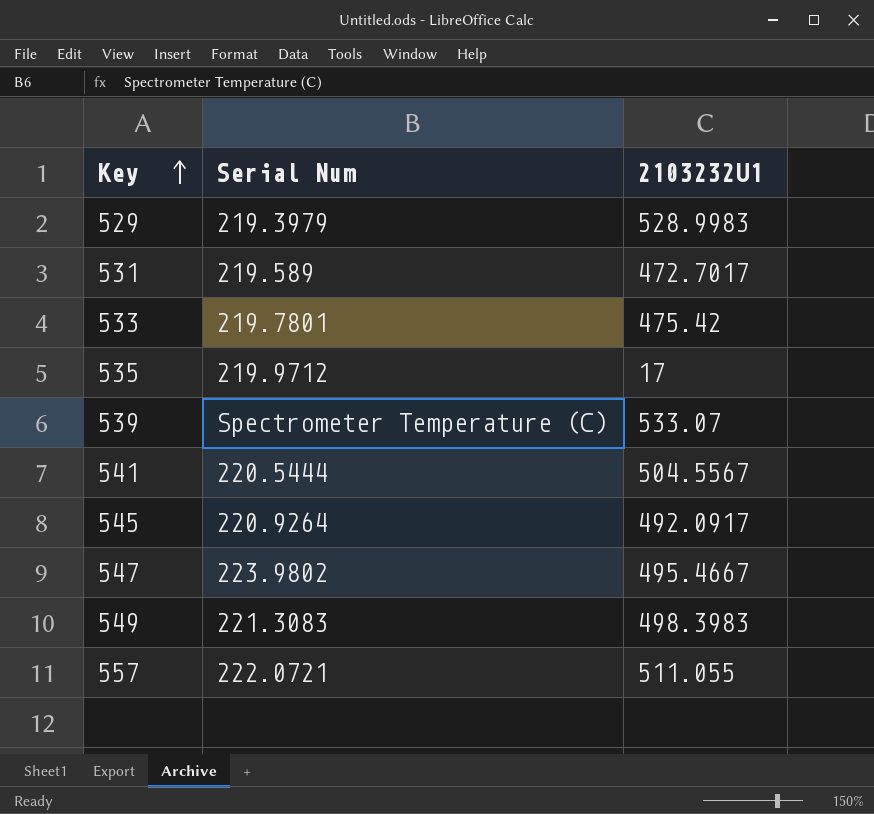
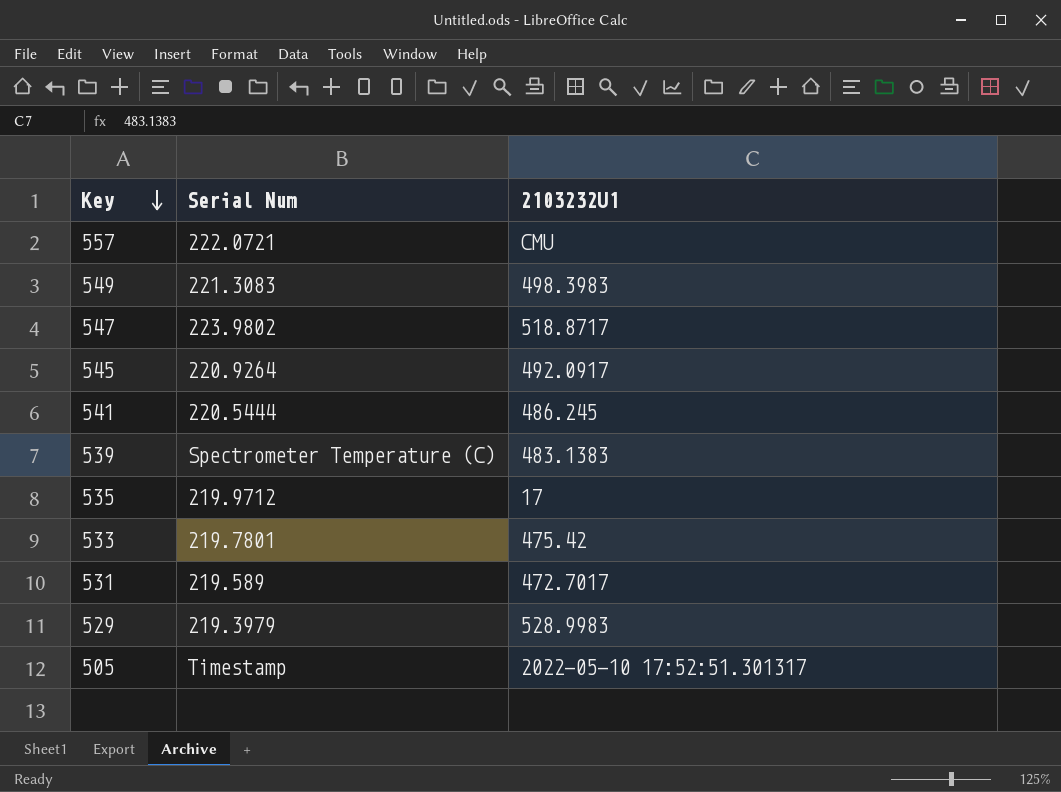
row order: Key ascending -> Key descending
557 | 2103232U1: 511.055 -> CMU
547 | 2103232U1: 495.4667 -> 518.8717
541 | 2103232U1: 504.5567 -> 486.245
539 | 2103232U1: 533.07 -> 483.1383
row 505: none -> Timestamp | 2022-05-10 17:52:51.301317

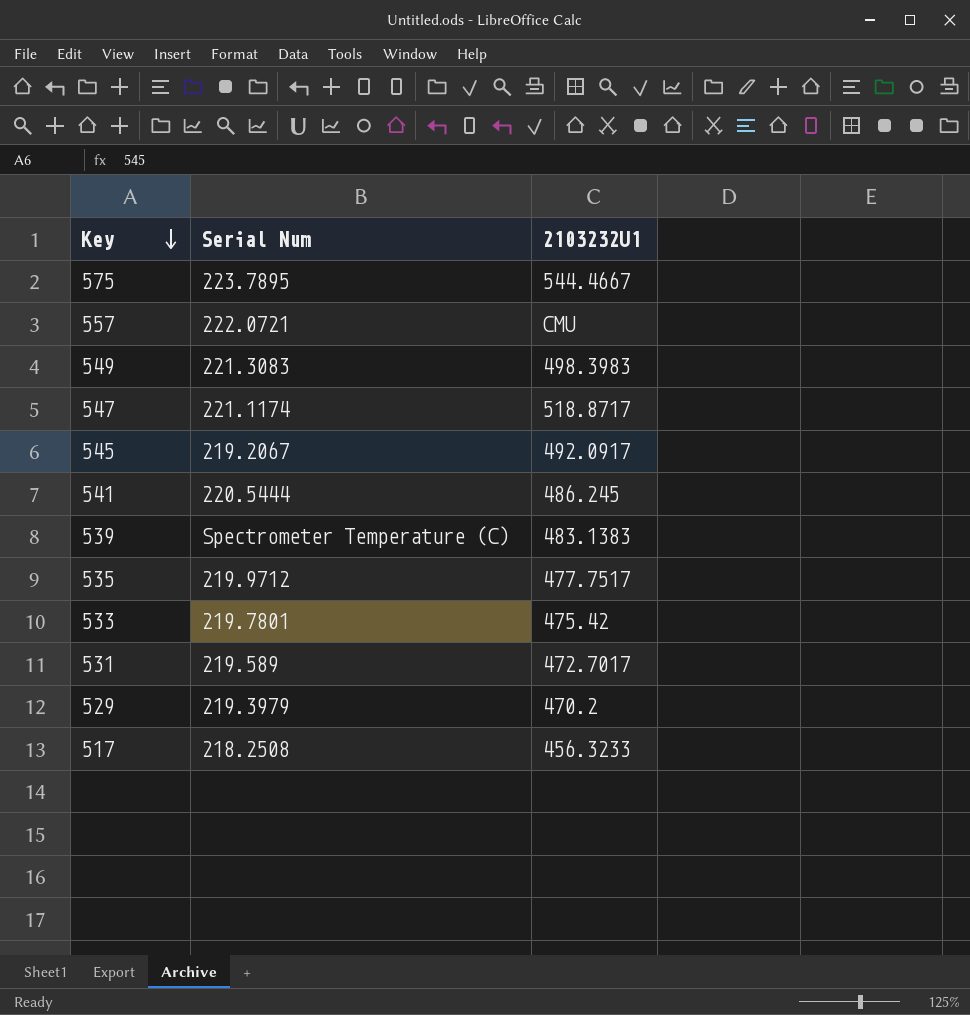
row 505: Timestamp | 2022-05-10 17:52:51.301317 -> none
row 575: none -> 223.7895 | 544.4667
547 | Serial Num: 223.9802 -> 221.1174
545 | Serial Num: 220.9264 -> 219.2067
535 | 2103232U1: 17 -> 477.7517
529 | 2103232U1: 528.9983 -> 470.2
row 517: none -> 218.2508 | 456.3233

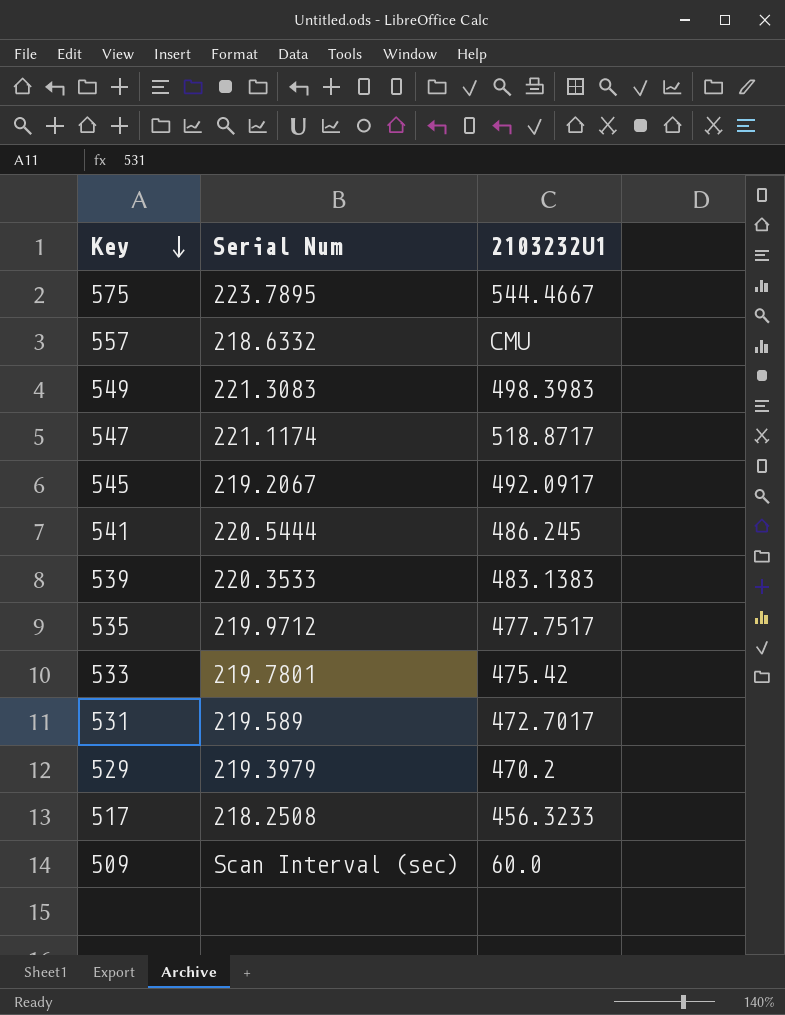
557 | Serial Num: 222.0721 -> 218.6332
539 | Serial Num: Spectrometer Temperature (C) -> 220.3533
row 509: none -> Scan Interval (sec) | 60.0

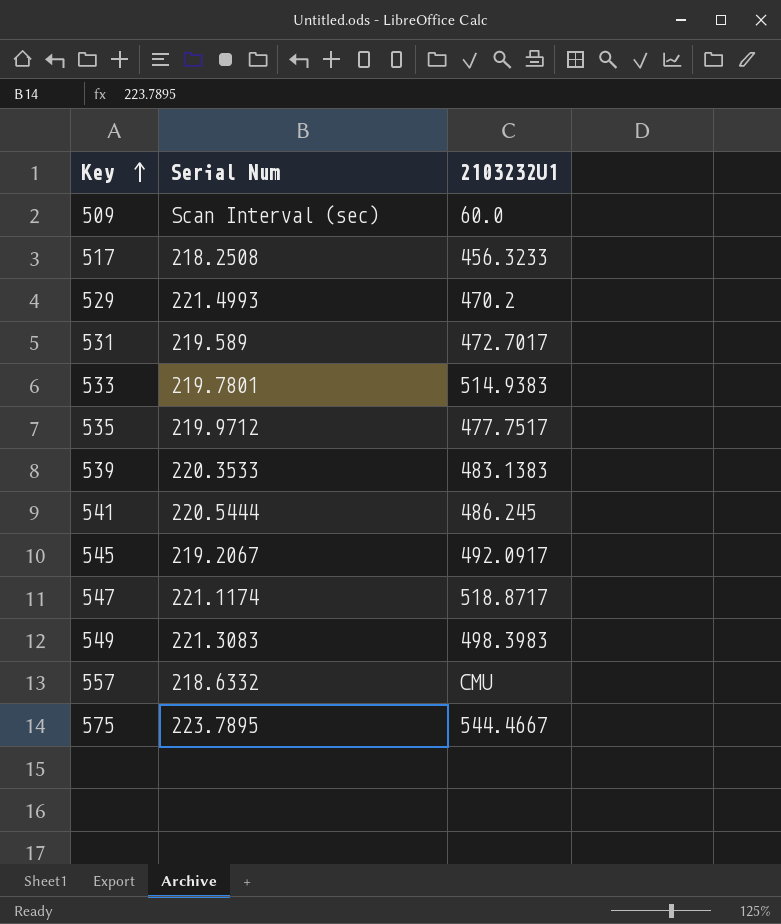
row order: Key descending -> Key ascending
529 | Serial Num: 219.3979 -> 221.4993
533 | 2103232U1: 475.42 -> 514.9383

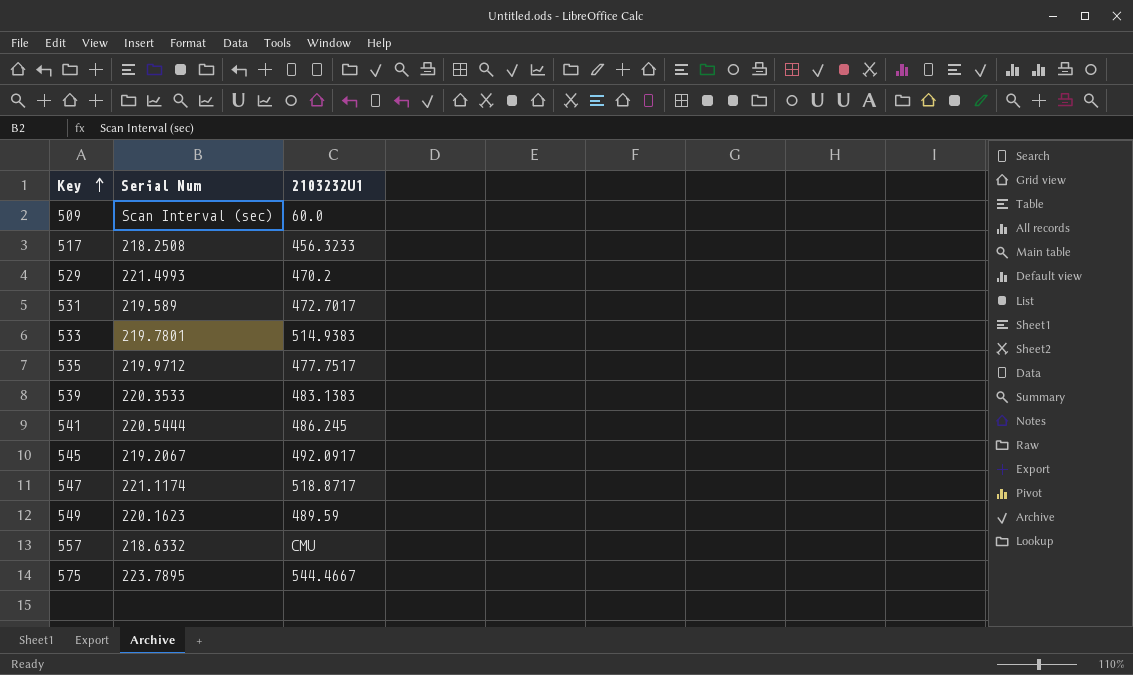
549 | Serial Num: 221.3083 -> 220.1623
549 | 2103232U1: 498.3983 -> 489.59

